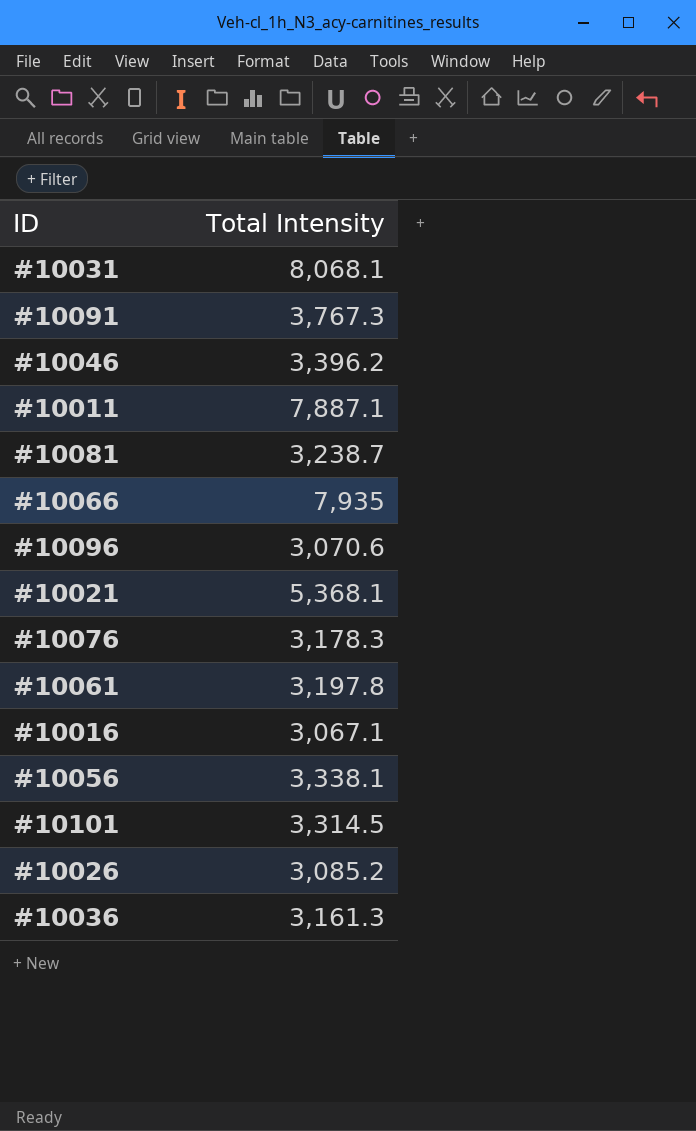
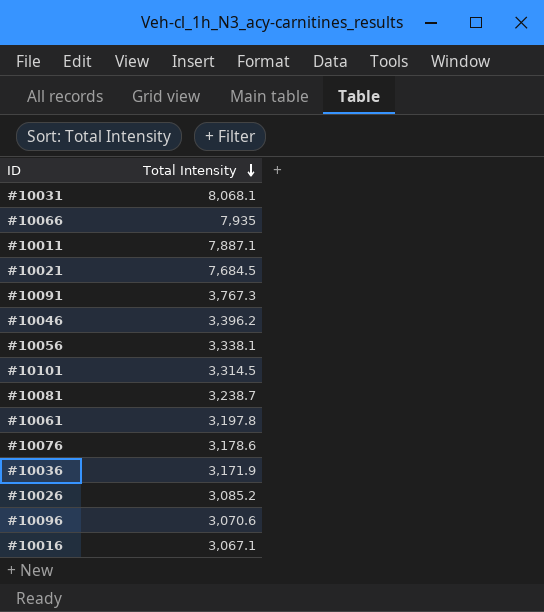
row order: none -> Total Intensity descending
#10021 | Total Intensity: 5,368.1 -> 7,684.5
#10076 | Total Intensity: 3,178.3 -> 3,178.6
#10036 | Total Intensity: 3,161.3 -> 3,171.9

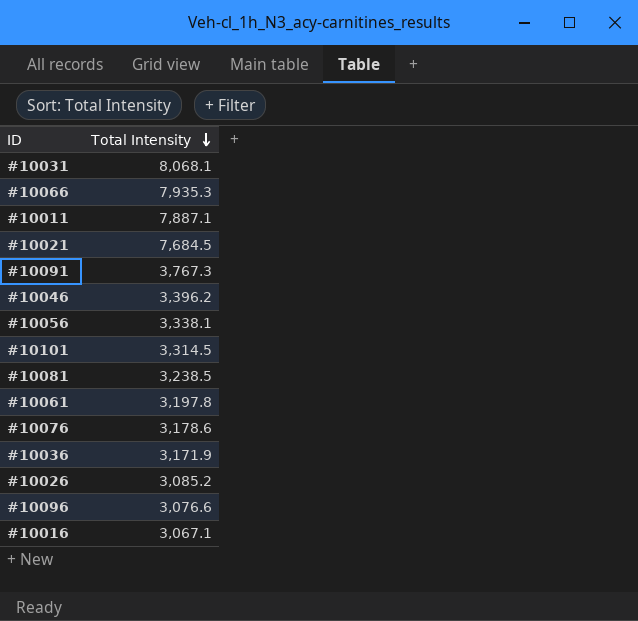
#10066 | Total Intensity: 7,935 -> 7,935.3
#10081 | Total Intensity: 3,238.7 -> 3,238.5
#10096 | Total Intensity: 3,070.6 -> 3,076.6

